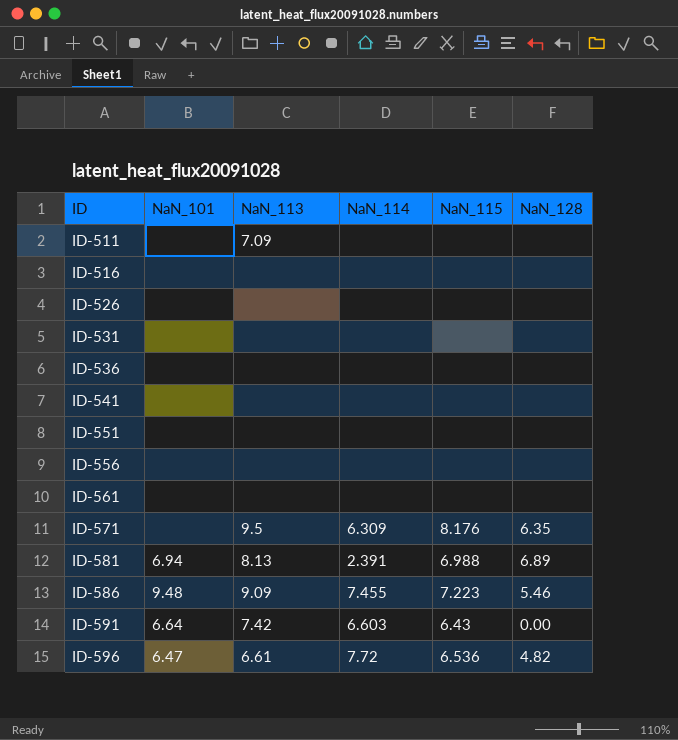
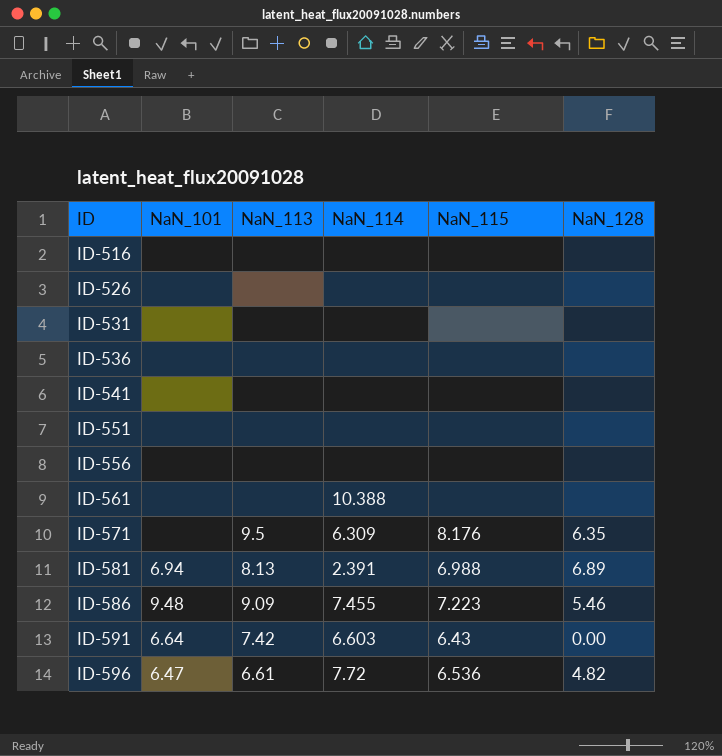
row ID-511: none | 7.09 | none | none | none -> none
ID-561 | NaN_114: none -> 10.388

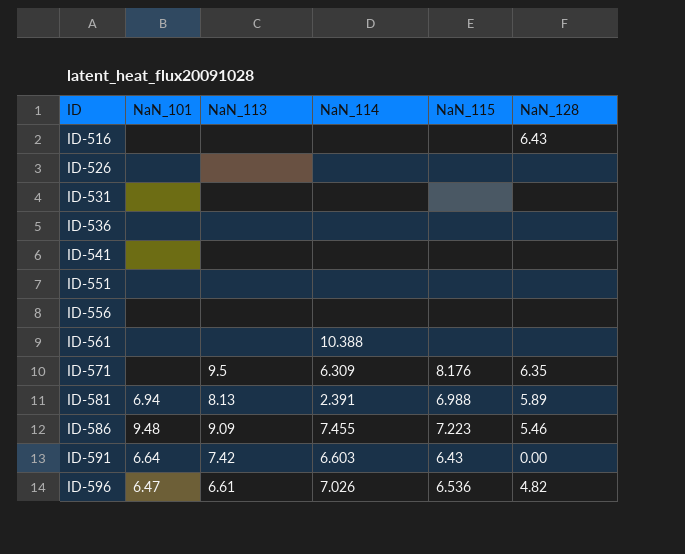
ID-516 | NaN_128: none -> 6.43
ID-581 | NaN_128: 6.89 -> 5.89
ID-596 | NaN_114: 7.72 -> 7.026

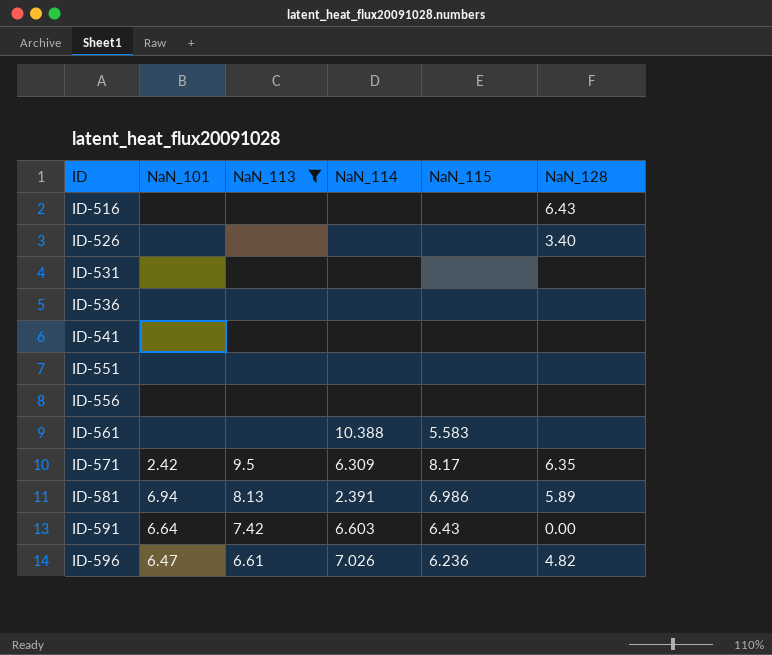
filter: none -> NaN_113 != 9.09
ID-526 | NaN_128: none -> 3.40
ID-561 | NaN_115: none -> 5.583
ID-571 | NaN_101: none -> 2.42
ID-571 | NaN_115: 8.176 -> 8.17
ID-581 | NaN_115: 6.988 -> 6.986
ID-596 | NaN_115: 6.536 -> 6.236

